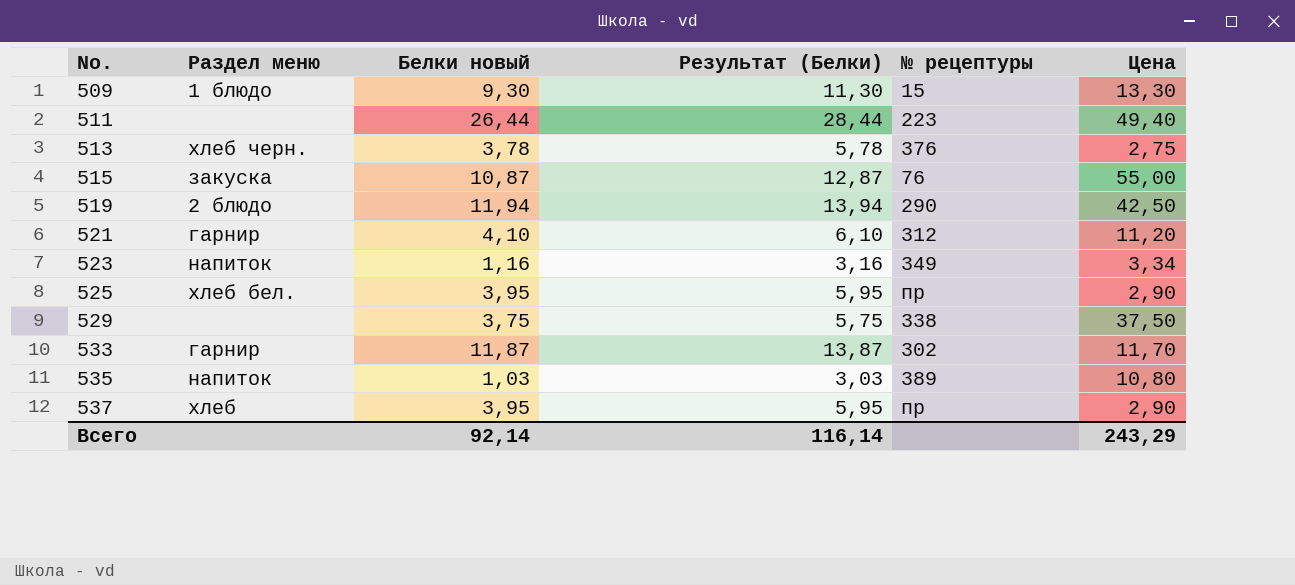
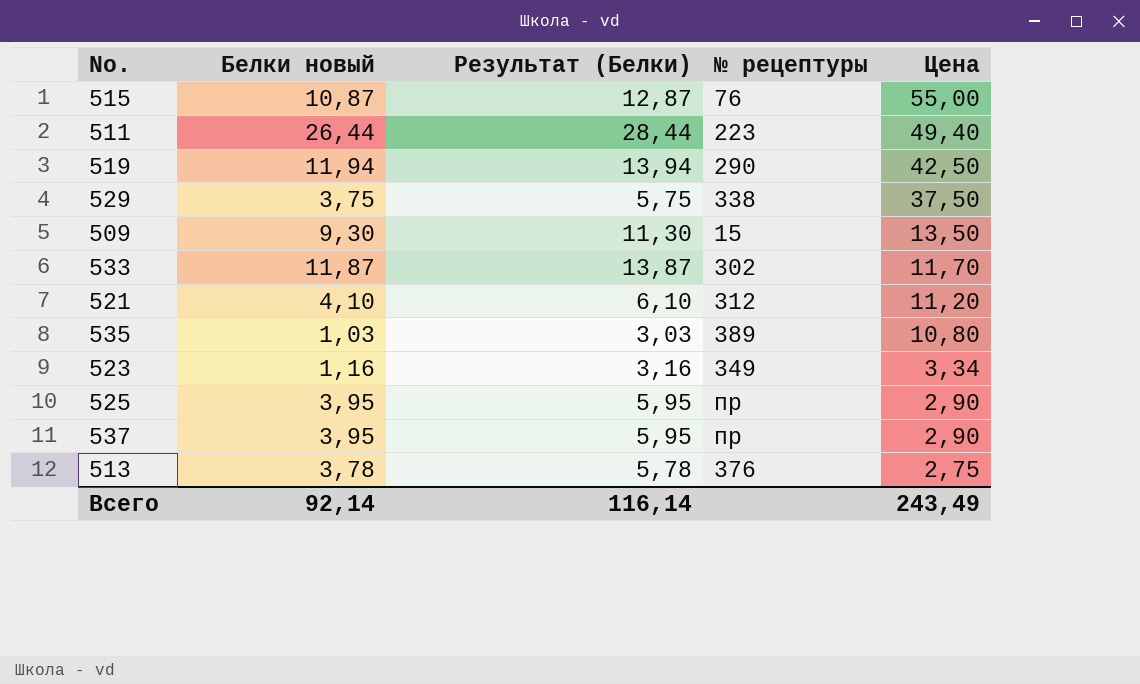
row order: No. ascending -> Цена descending
column Раздел меню | position: 2 -> none
509 | Цена: 13,30 -> 13,50
Всего | Цена: 243,29 -> 243,49

